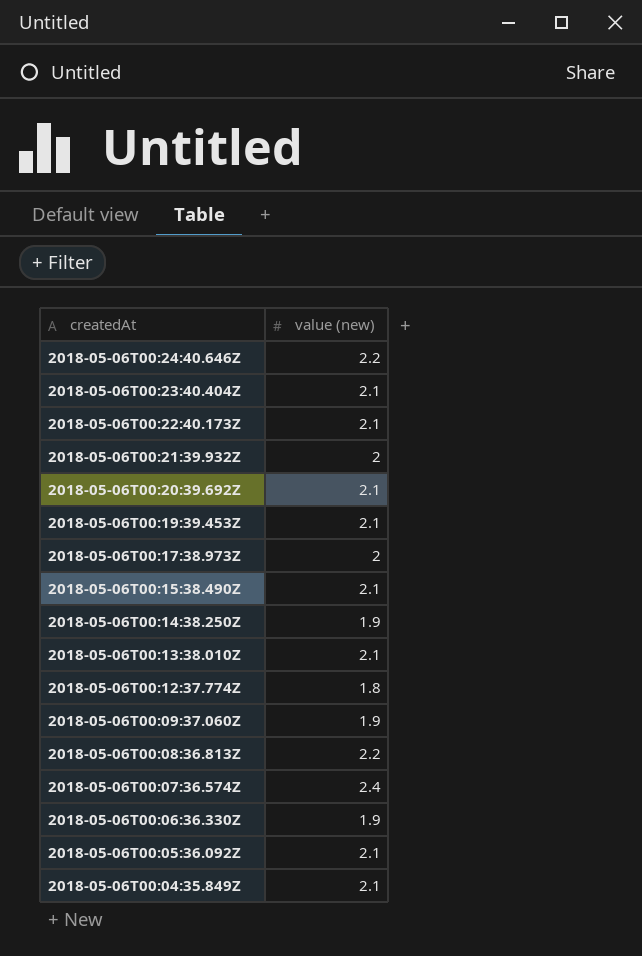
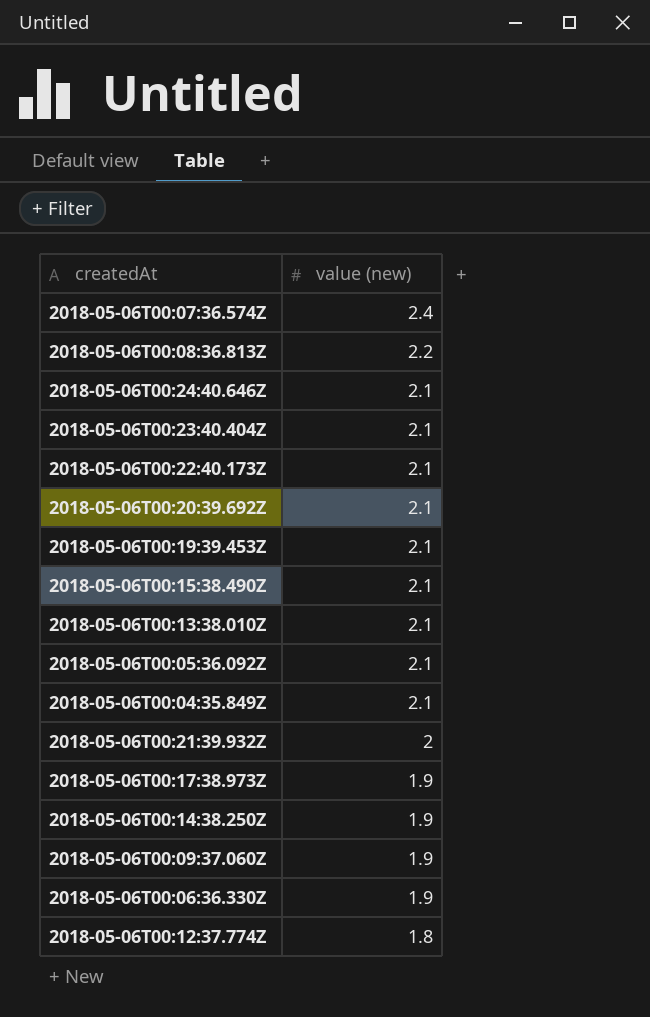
row order: createdAt descending -> value (new) descending
2018-05-06T00:24:40.646Z | value (new): 2.2 -> 2.1
2018-05-06T00:17:38.973Z | value (new): 2 -> 1.9

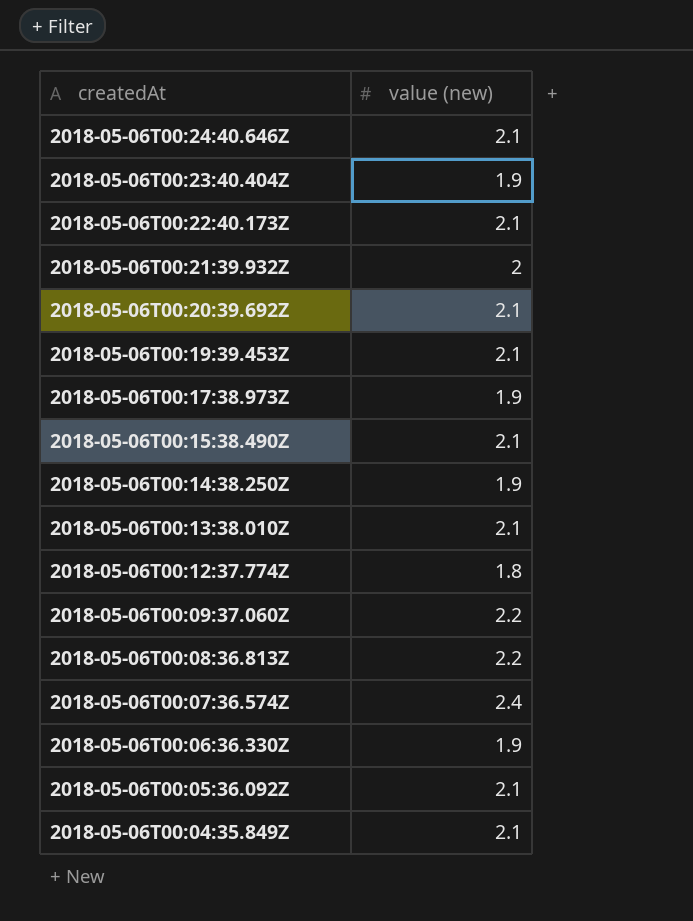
row order: value (new) descending -> createdAt descending
2018-05-06T00:23:40.404Z | value (new): 2.1 -> 1.9
2018-05-06T00:09:37.060Z | value (new): 1.9 -> 2.2

